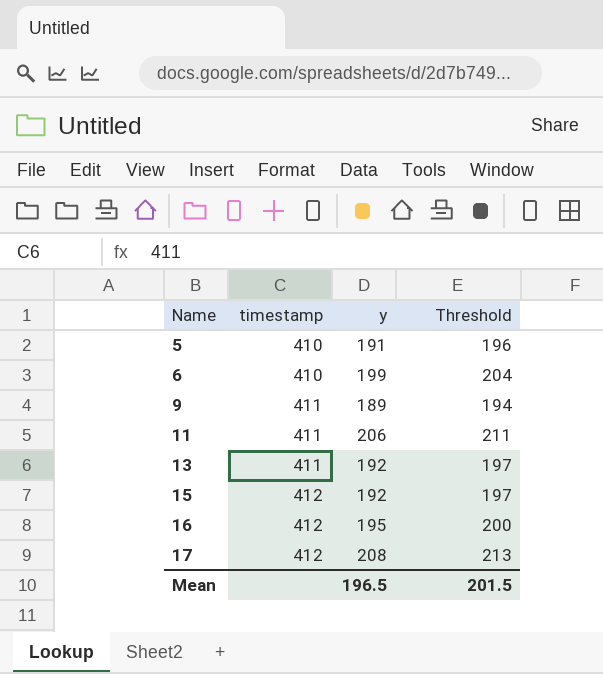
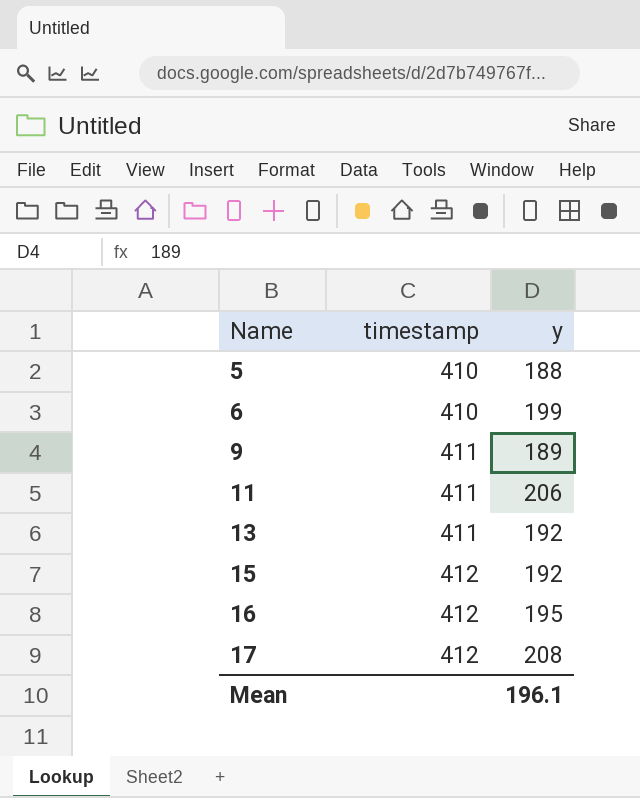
column Threshold | formula: [y] + 5 -> none
5 | y: 191 -> 188
Mean | y: 196.5 -> 196.1

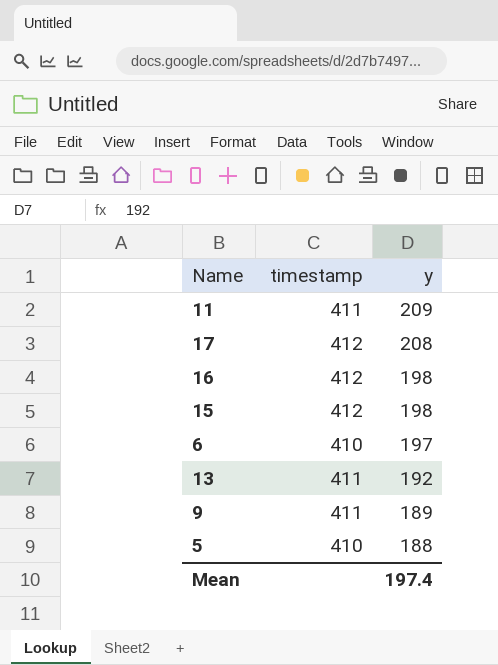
row order: Name ascending -> y descending
11 | y: 206 -> 209
16 | y: 195 -> 198
15 | y: 192 -> 198
6 | y: 199 -> 197
Mean | y: 196.1 -> 197.4

